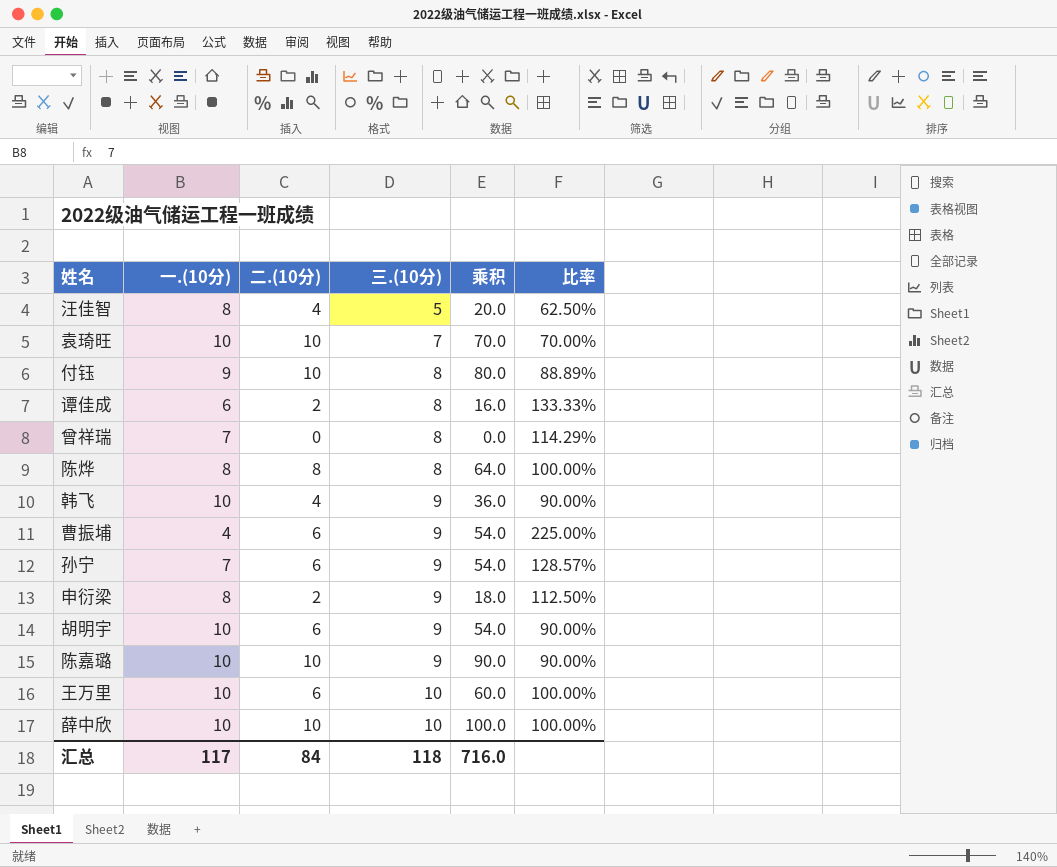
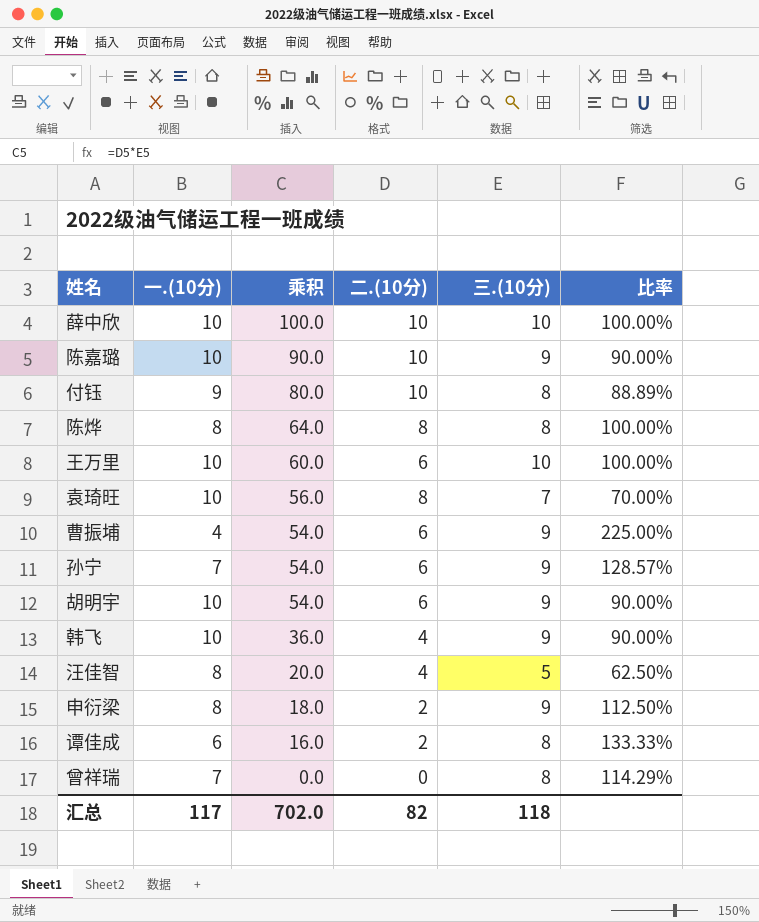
row order: 三.(10分) ascending -> 乘积 descending
column 乘积 | position: 5 -> 3
袁琦旺 | 乘积: 70.0 -> 56.0
袁琦旺 | 二.(10分): 10 -> 8
汇总 | 乘积: 716.0 -> 702.0
汇总 | 二.(10分): 84 -> 82

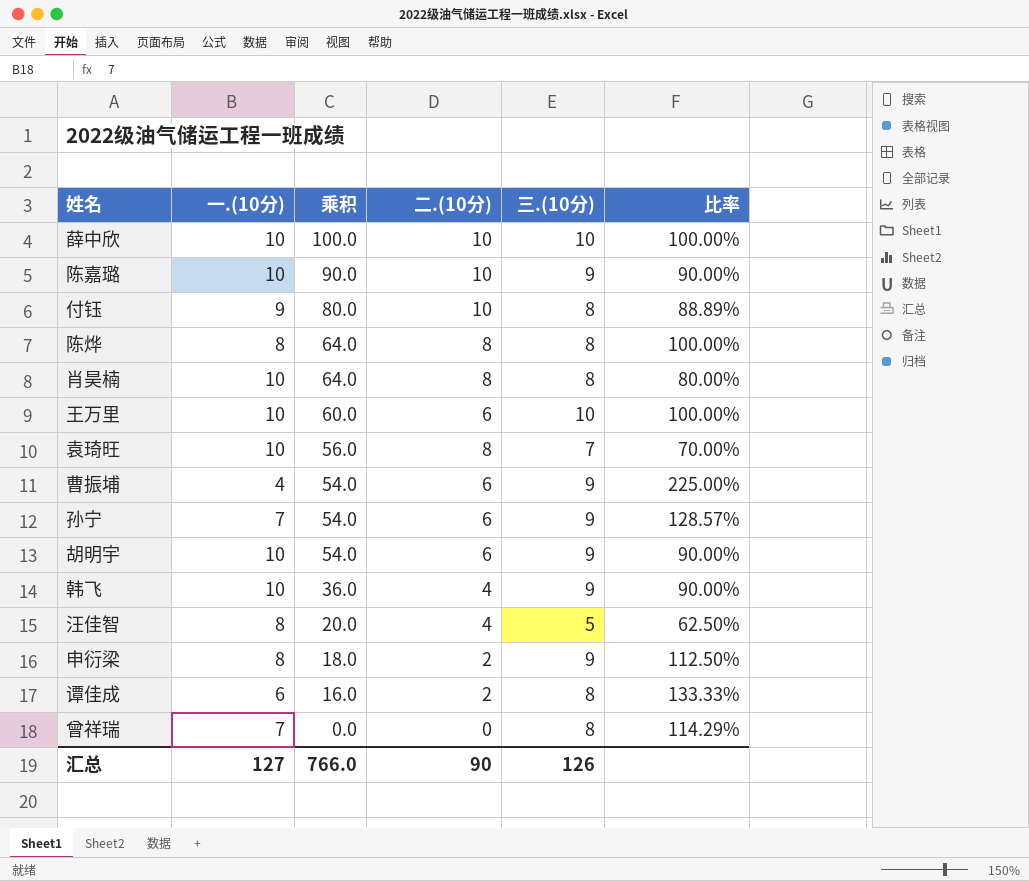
row 肖昊楠: none -> 10 | 64.0 | 8 | 8 | 80.00%
汇总 | 一.(10分): 117 -> 127
汇总 | 乘积: 702.0 -> 766.0
汇总 | 二.(10分): 82 -> 90
汇总 | 三.(10分): 118 -> 126

